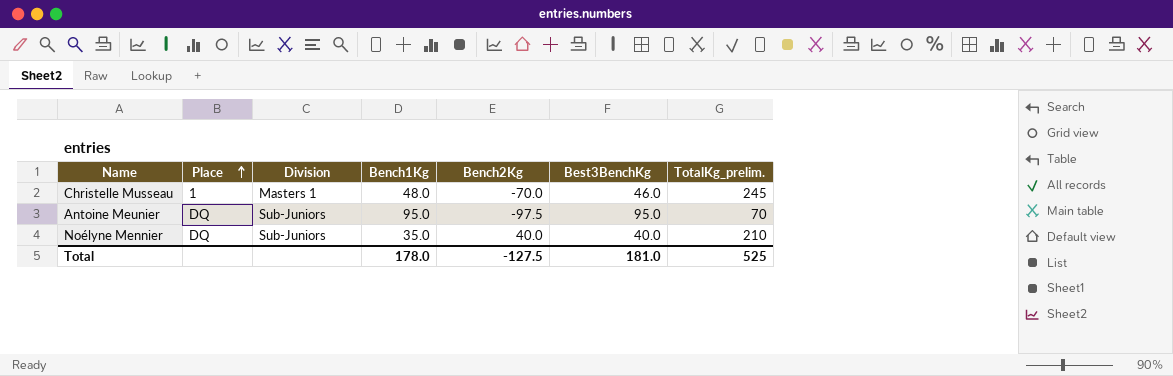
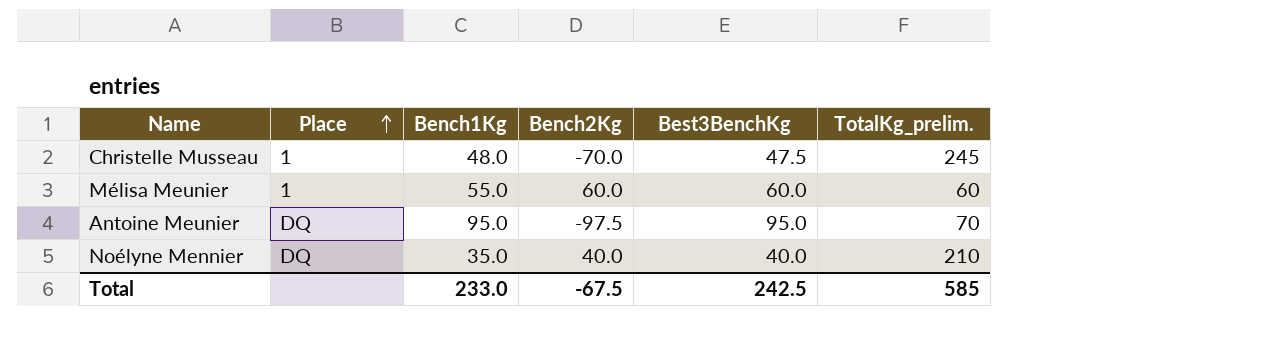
column Division | position: 3 -> none
Christelle Musseau | Best3BenchKg: 46.0 -> 47.5
row Mélisa Meunier: none -> 1 | 55.0 | 60.0 | 60.0 | 60
Total | Bench1Kg: 178.0 -> 233.0
Total | Bench2Kg: -127.5 -> -67.5
Total | Best3BenchKg: 181.0 -> 242.5
Total | TotalKg_prelim.: 525 -> 585

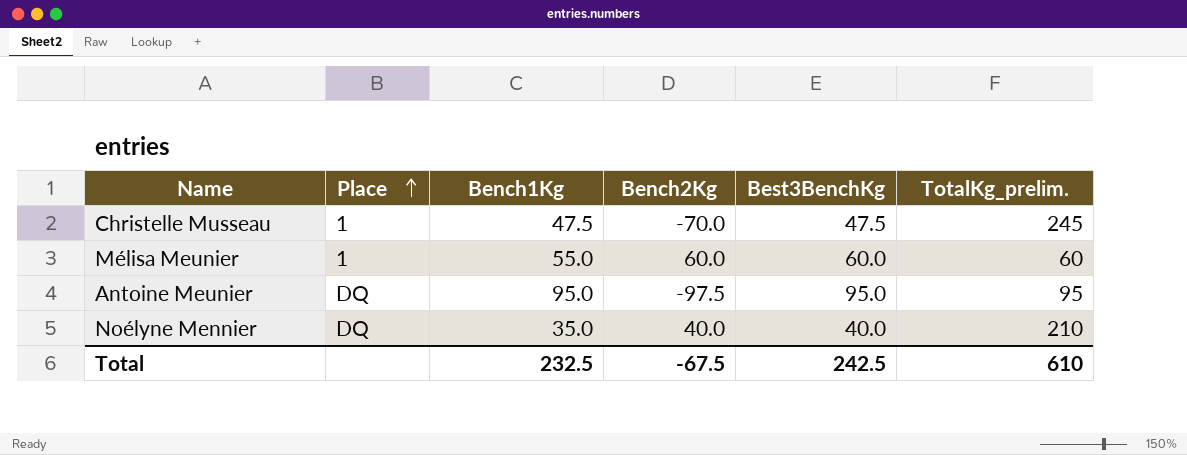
Christelle Musseau | Bench1Kg: 48.0 -> 47.5
Antoine Meunier | TotalKg_prelim.: 70 -> 95
Total | Bench1Kg: 233.0 -> 232.5
Total | TotalKg_prelim.: 585 -> 610

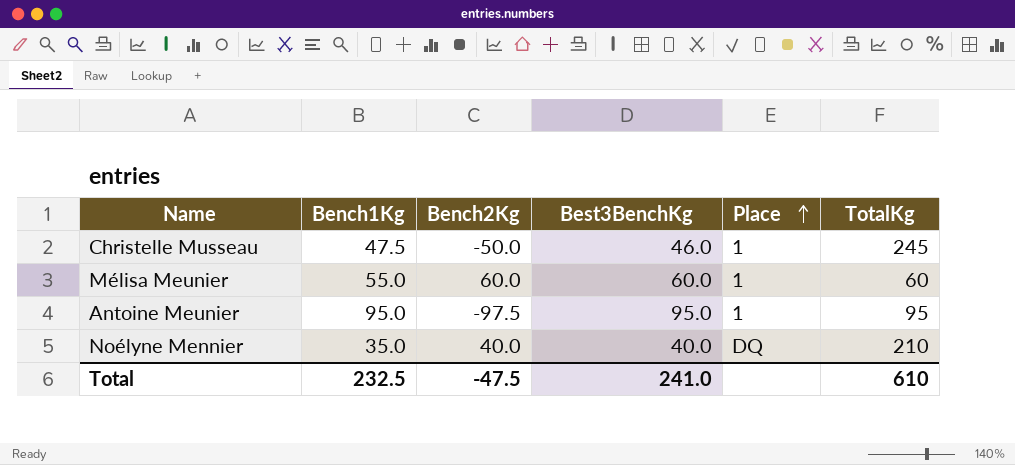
column Place | position: 2 -> 5
column name: TotalKg_prelim. -> TotalKg
Christelle Musseau | Bench2Kg: -70.0 -> -50.0
Christelle Musseau | Best3BenchKg: 47.5 -> 46.0
Antoine Meunier | Place: DQ -> 1
Total | Bench2Kg: -67.5 -> -47.5
Total | Best3BenchKg: 242.5 -> 241.0

